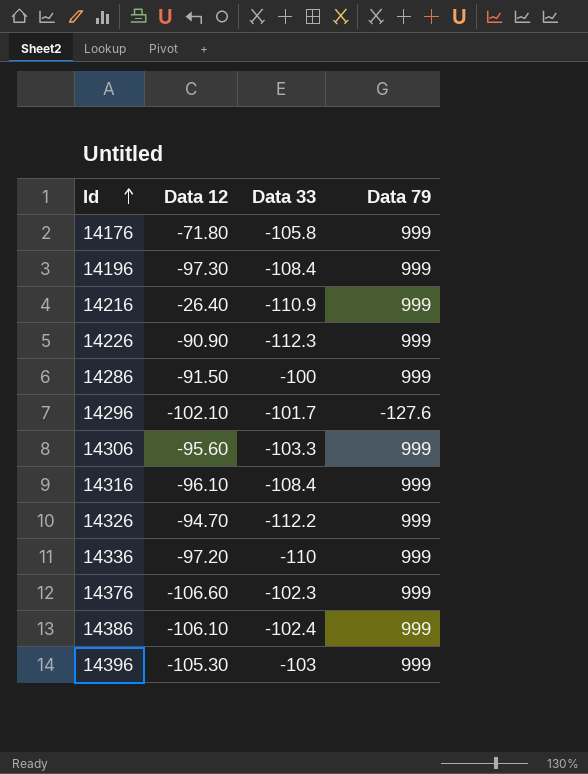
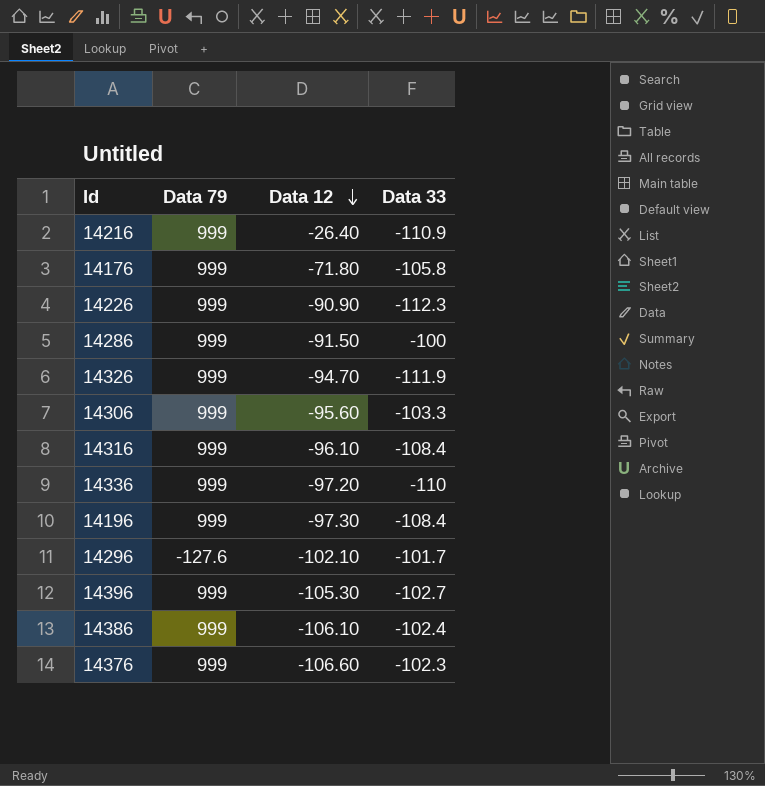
row order: Id ascending -> Data 12 descending
column Data 79 | position: 4 -> 2
14326 | Data 33: -112.2 -> -111.9
14396 | Data 33: -103 -> -102.7

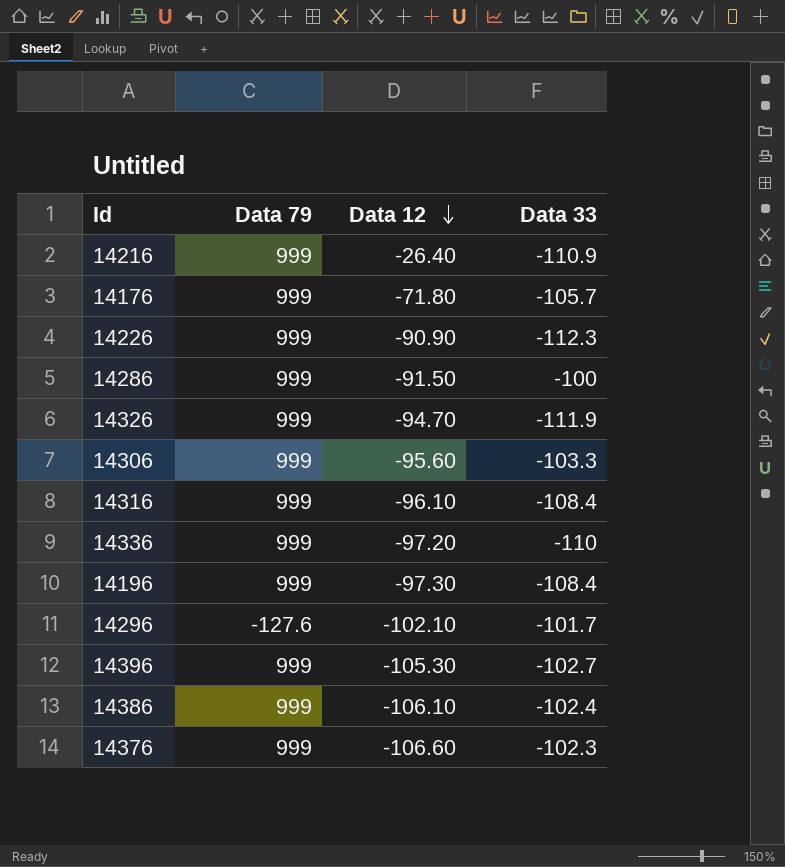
14176 | Data 33: -105.8 -> -105.7

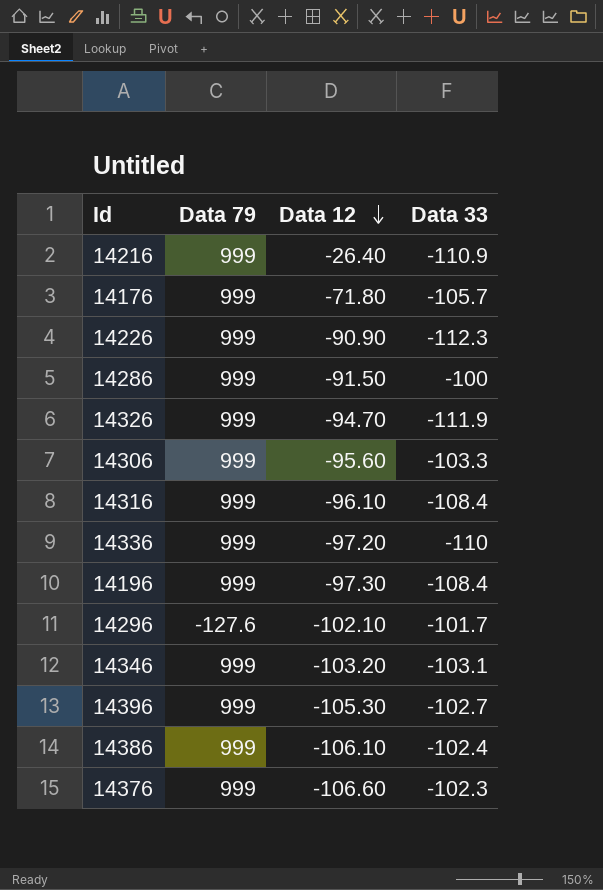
row 14346: none -> 999 | -103.20 | -103.1

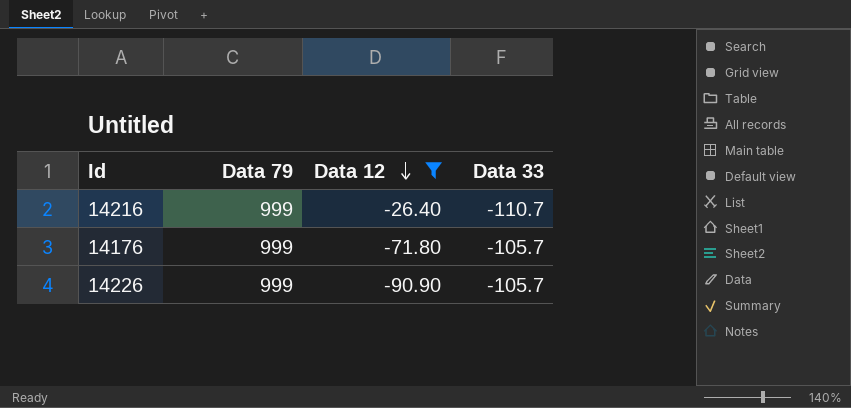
filter: none -> Data 12 >= -90.90
14216 | Data 33: -110.9 -> -110.7
14226 | Data 33: -112.3 -> -105.7

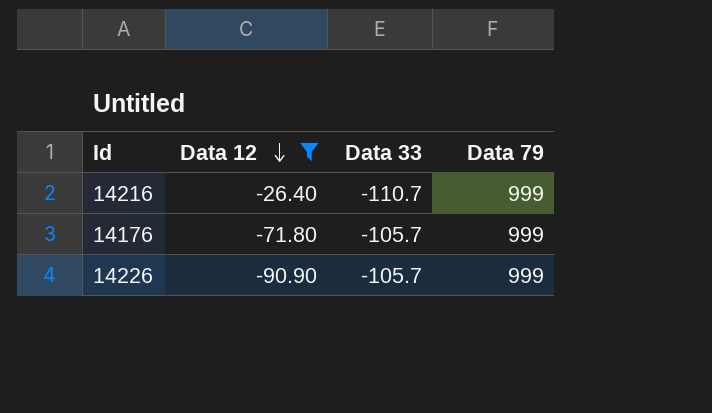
column Data 79 | position: 2 -> 4

